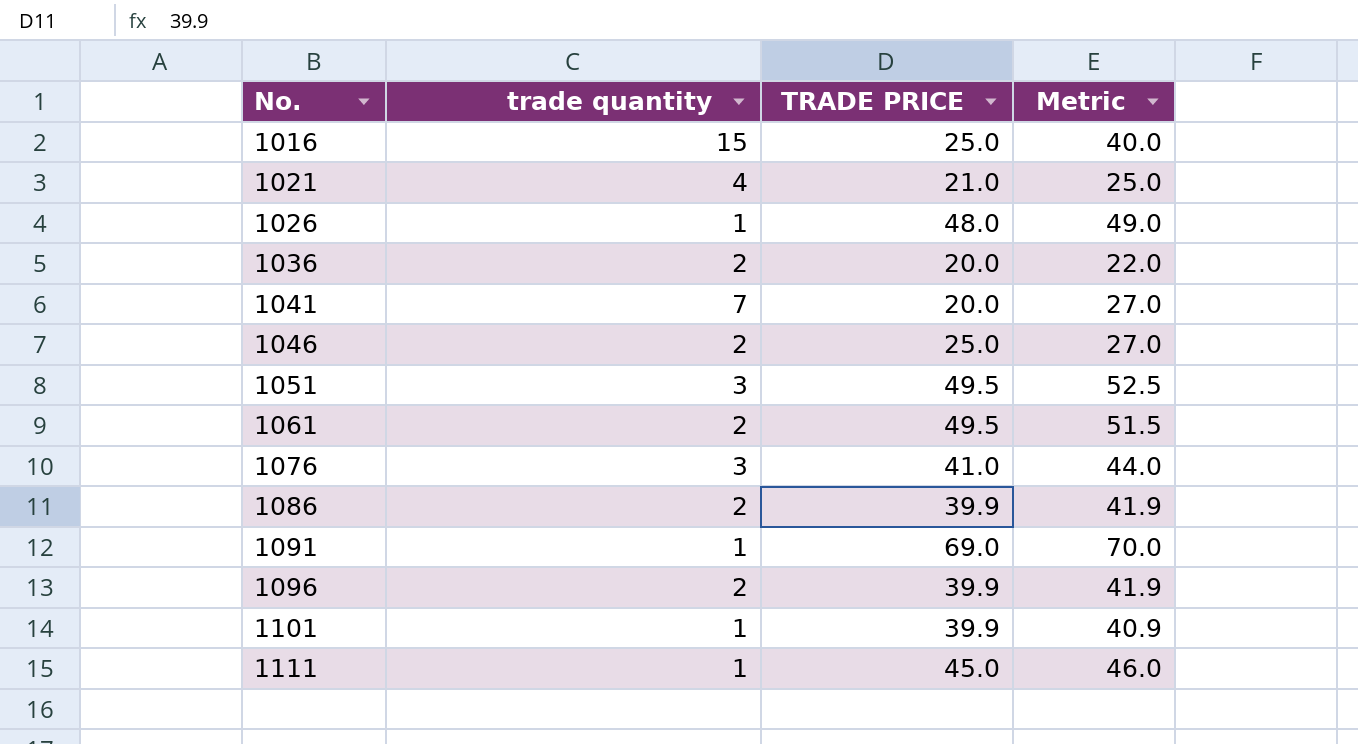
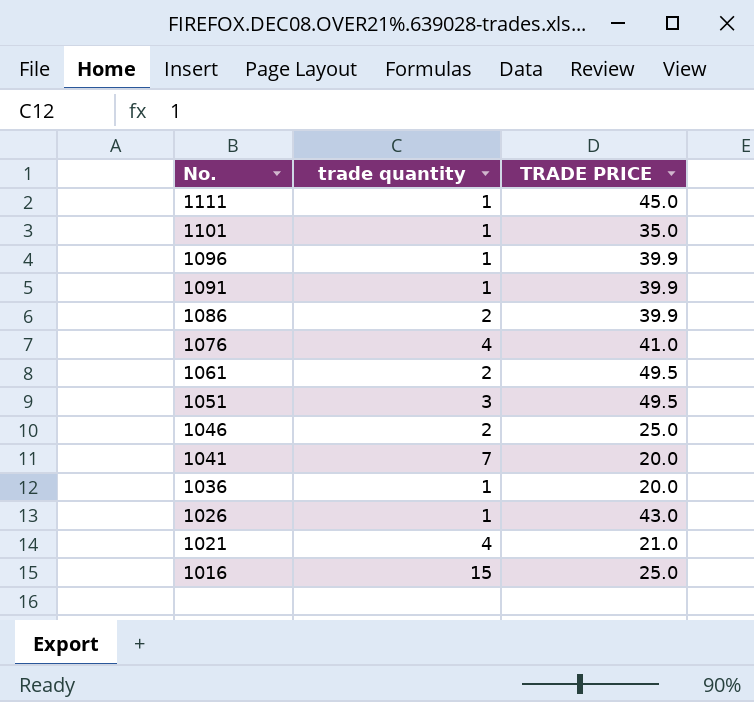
row order: No. ascending -> No. descending
column Metric | formula: [trade quantity] + [TRADE PRICE] -> none
1101 | TRADE PRICE: 39.9 -> 35.0
1096 | trade quantity: 2 -> 1
1091 | TRADE PRICE: 69.0 -> 39.9
1076 | trade quantity: 3 -> 4
1036 | trade quantity: 2 -> 1
1026 | TRADE PRICE: 48.0 -> 43.0

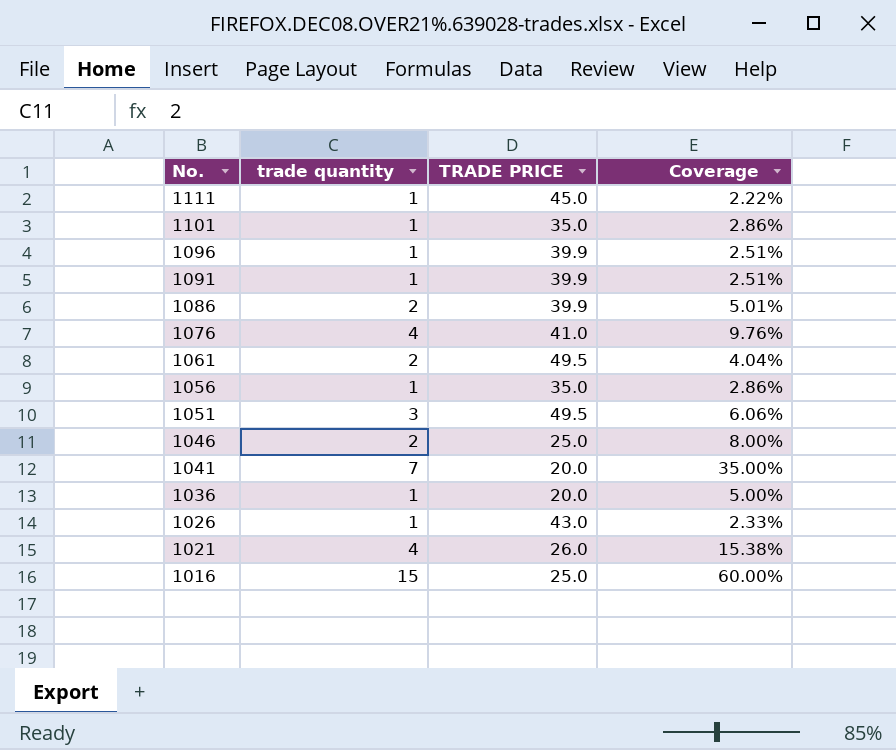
column Coverage | formula: none -> [trade quantity] / [TRADE PRICE]
row 1056: none -> 1 | 35.0 | 2.86%
1021 | TRADE PRICE: 21.0 -> 26.0

